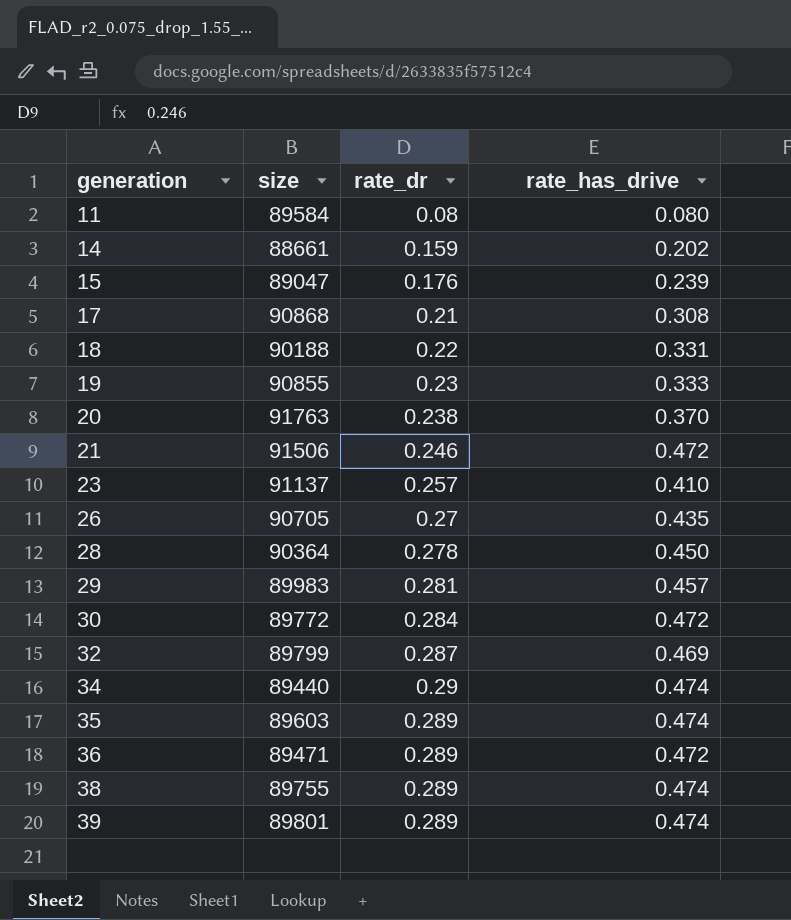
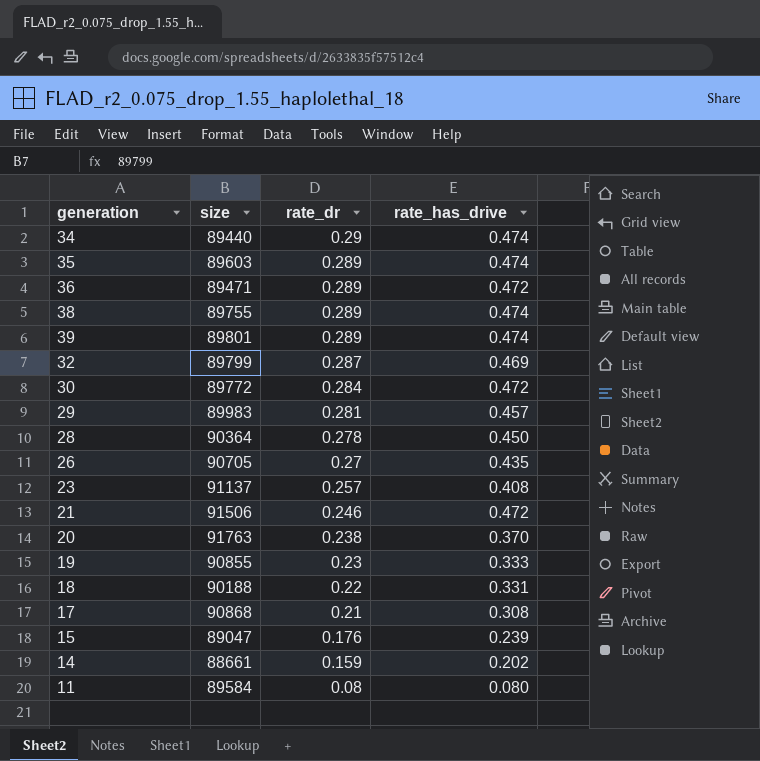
row order: generation ascending -> rate_dr descending
23 | rate_has_drive: 0.410 -> 0.408

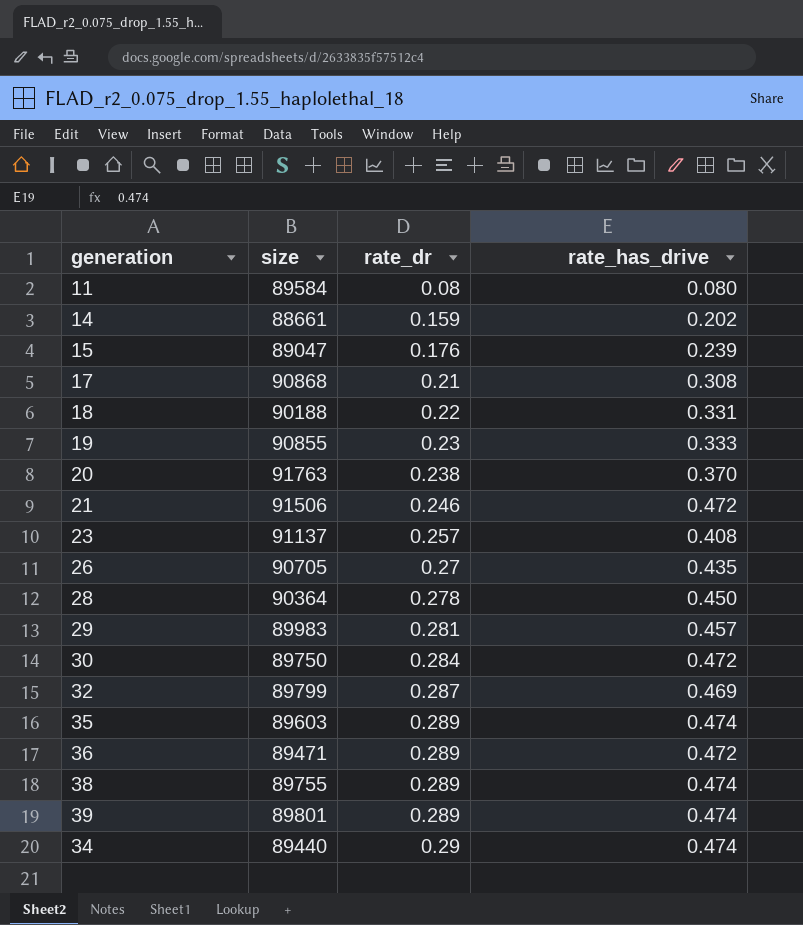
row order: rate_dr descending -> rate_dr ascending
30 | size: 89772 -> 89750

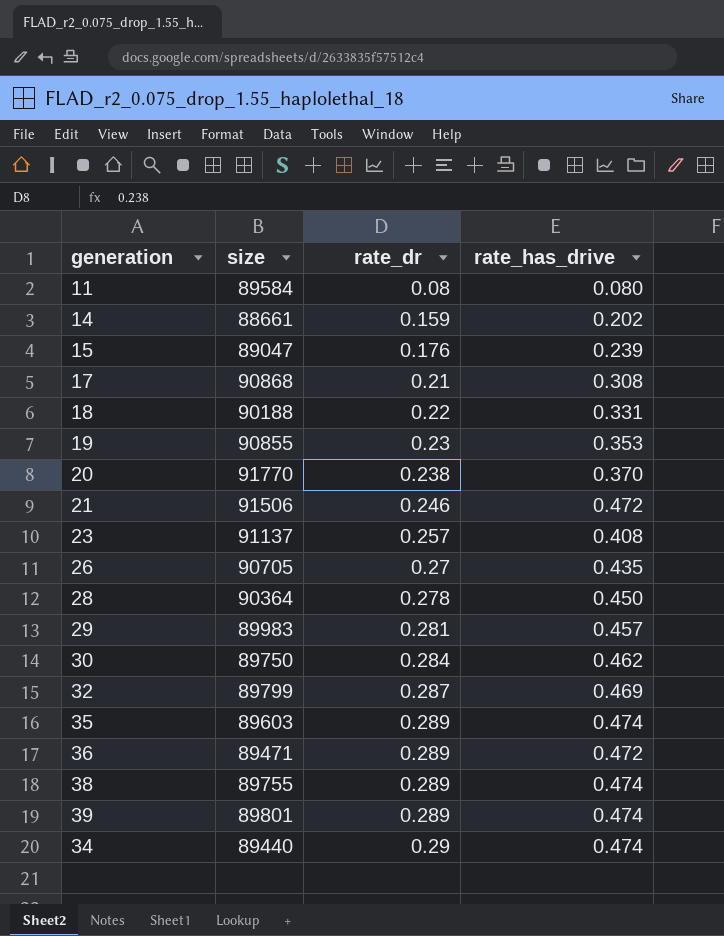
19 | rate_has_drive: 0.333 -> 0.353
20 | size: 91763 -> 91770
30 | rate_has_drive: 0.472 -> 0.462

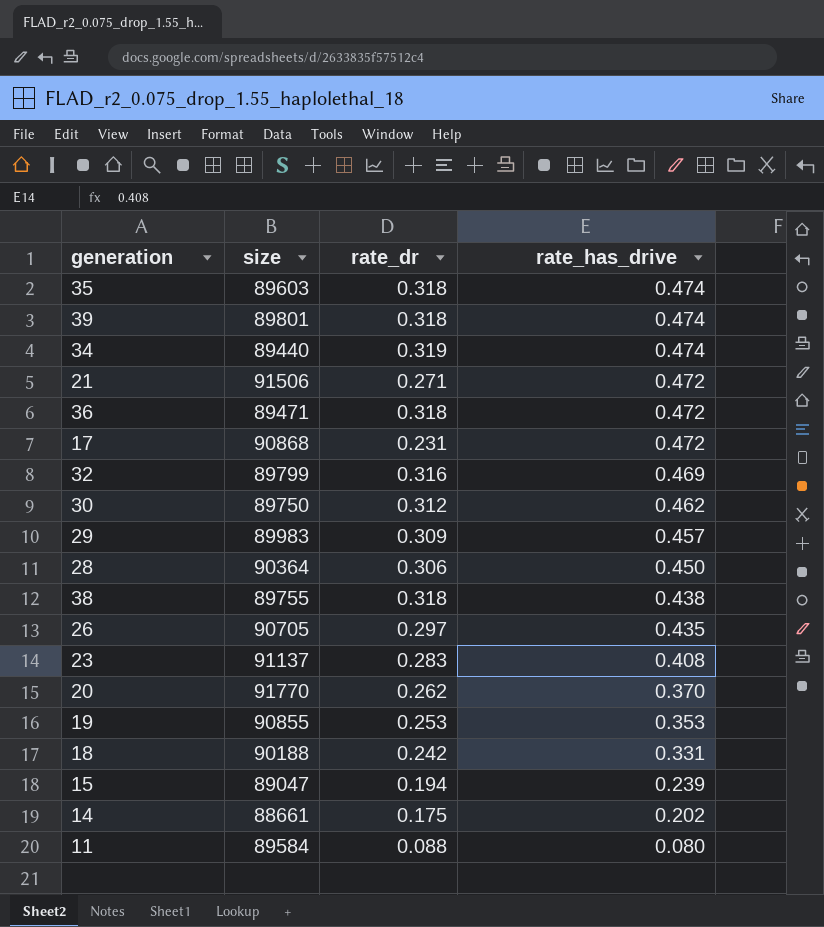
row order: rate_dr ascending -> rate_has_drive descending
35 | rate_dr: 0.289 -> 0.318
39 | rate_dr: 0.289 -> 0.318
34 | rate_dr: 0.29 -> 0.319
21 | rate_dr: 0.246 -> 0.271
36 | rate_dr: 0.289 -> 0.318
17 | rate_dr: 0.21 -> 0.231
17 | rate_has_drive: 0.308 -> 0.472
32 | rate_dr: 0.287 -> 0.316
30 | rate_dr: 0.284 -> 0.312
29 | rate_dr: 0.281 -> 0.309
28 | rate_dr: 0.278 -> 0.306
38 | rate_dr: 0.289 -> 0.318
38 | rate_has_drive: 0.474 -> 0.438
26 | rate_dr: 0.27 -> 0.297
23 | rate_dr: 0.257 -> 0.283
20 | rate_dr: 0.238 -> 0.262
19 | rate_dr: 0.23 -> 0.253
18 | rate_dr: 0.22 -> 0.242
15 | rate_dr: 0.176 -> 0.194
14 | rate_dr: 0.159 -> 0.175
11 | rate_dr: 0.08 -> 0.088

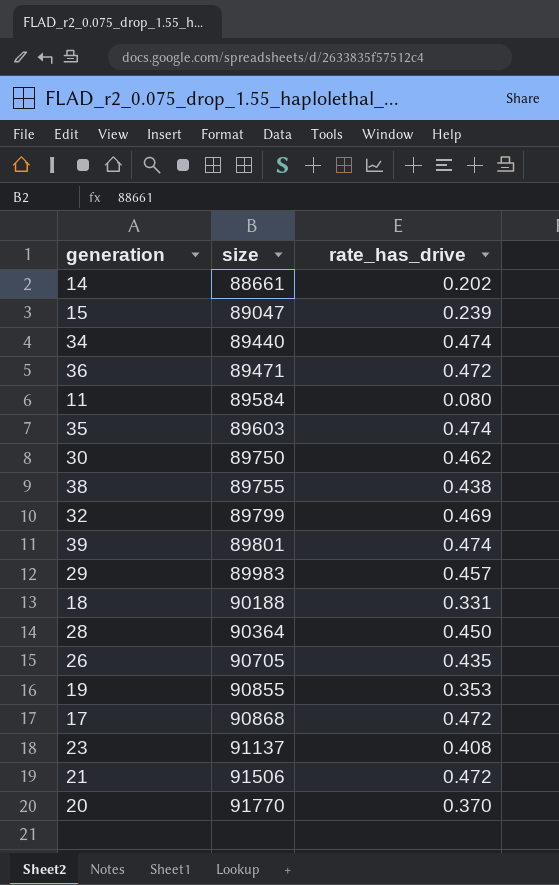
row order: rate_has_drive descending -> size ascending
column rate_dr | position: 3 -> none

